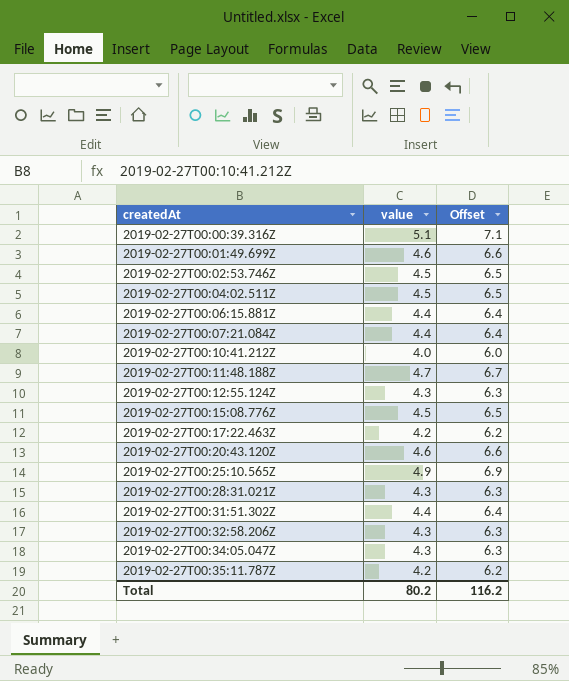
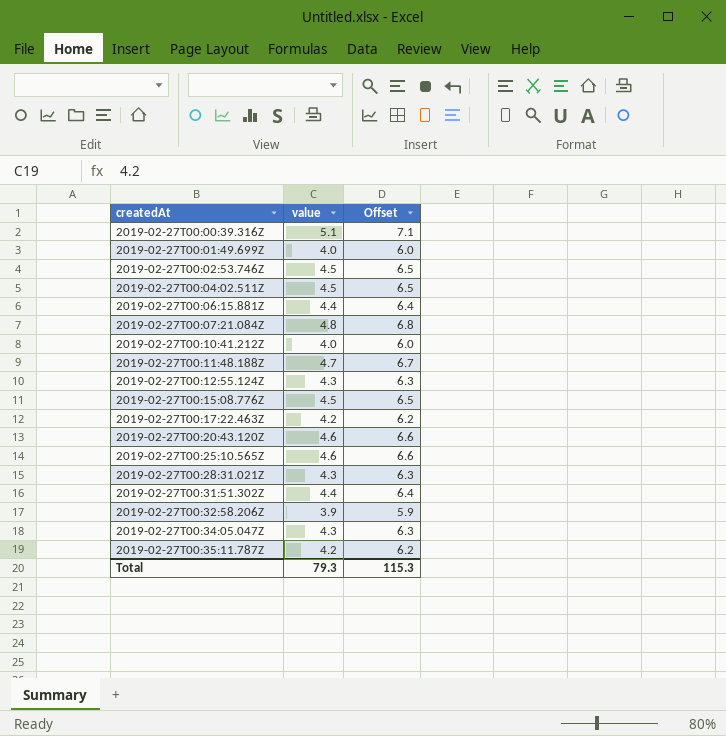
2019-02-27T00:01:49.699Z | value: 4.6 -> 4.0
2019-02-27T00:01:49.699Z | Offset: 6.6 -> 6.0
2019-02-27T00:07:21.084Z | value: 4.4 -> 4.8
2019-02-27T00:07:21.084Z | Offset: 6.4 -> 6.8
2019-02-27T00:25:10.565Z | value: 4.9 -> 4.6
2019-02-27T00:25:10.565Z | Offset: 6.9 -> 6.6
2019-02-27T00:32:58.206Z | value: 4.3 -> 3.9
2019-02-27T00:32:58.206Z | Offset: 6.3 -> 5.9
Total | value: 80.2 -> 79.3
Total | Offset: 116.2 -> 115.3

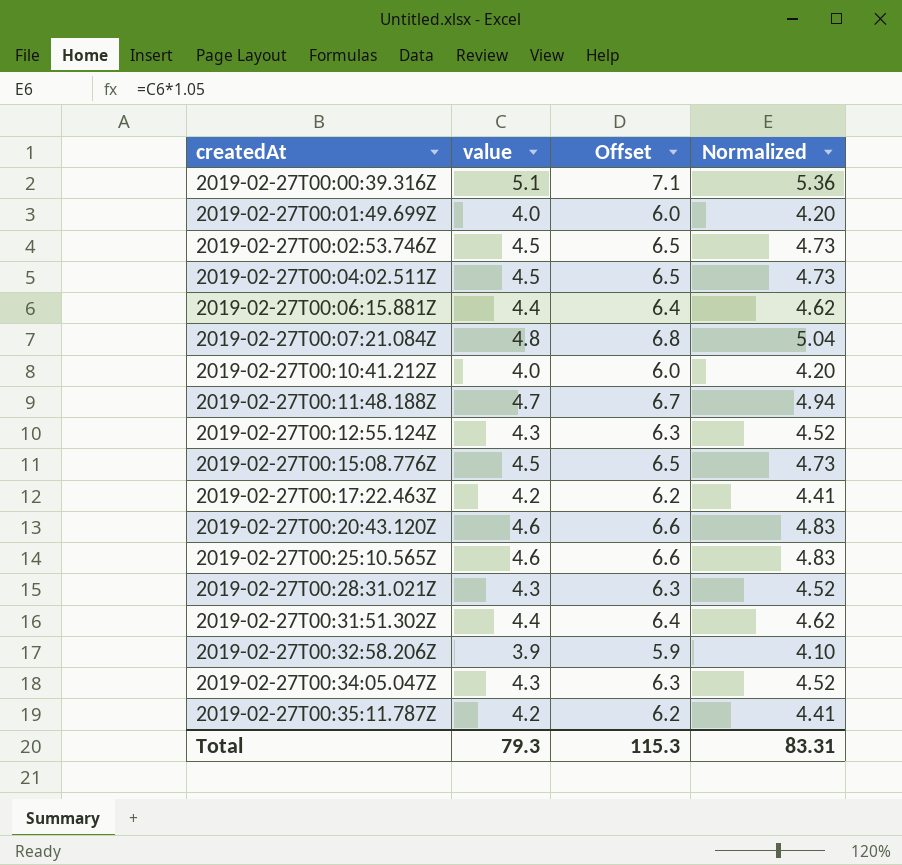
column Normalized | formula: none -> [value] * 1.05

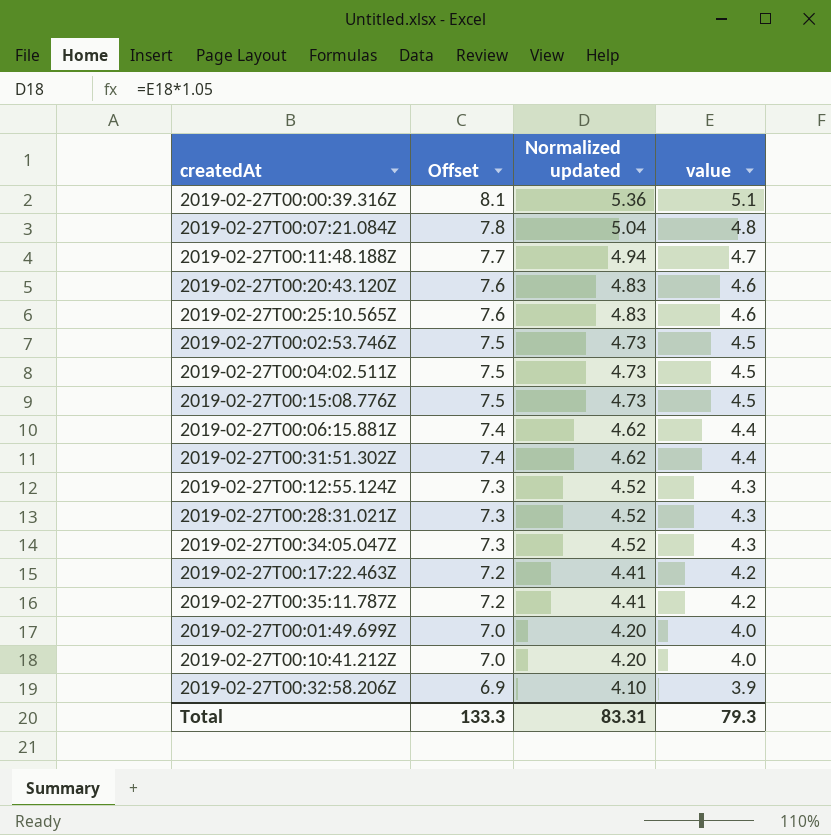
row order: createdAt ascending -> Offset descending
column Offset | formula: [value] + 2 -> [value] + 3
column name: Normalized -> Normalized updated
column value | position: 2 -> 4
Total | Offset: 115.3 -> 133.3

